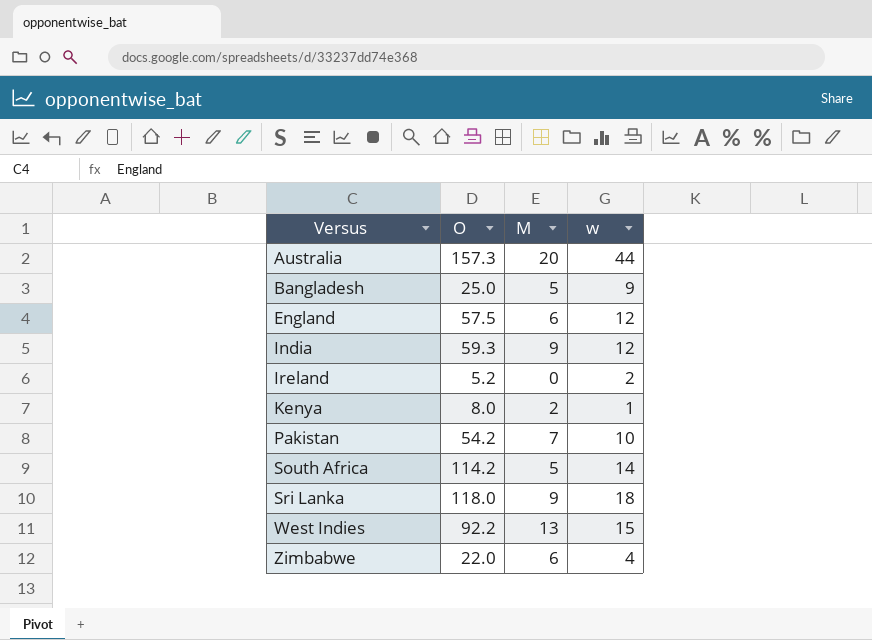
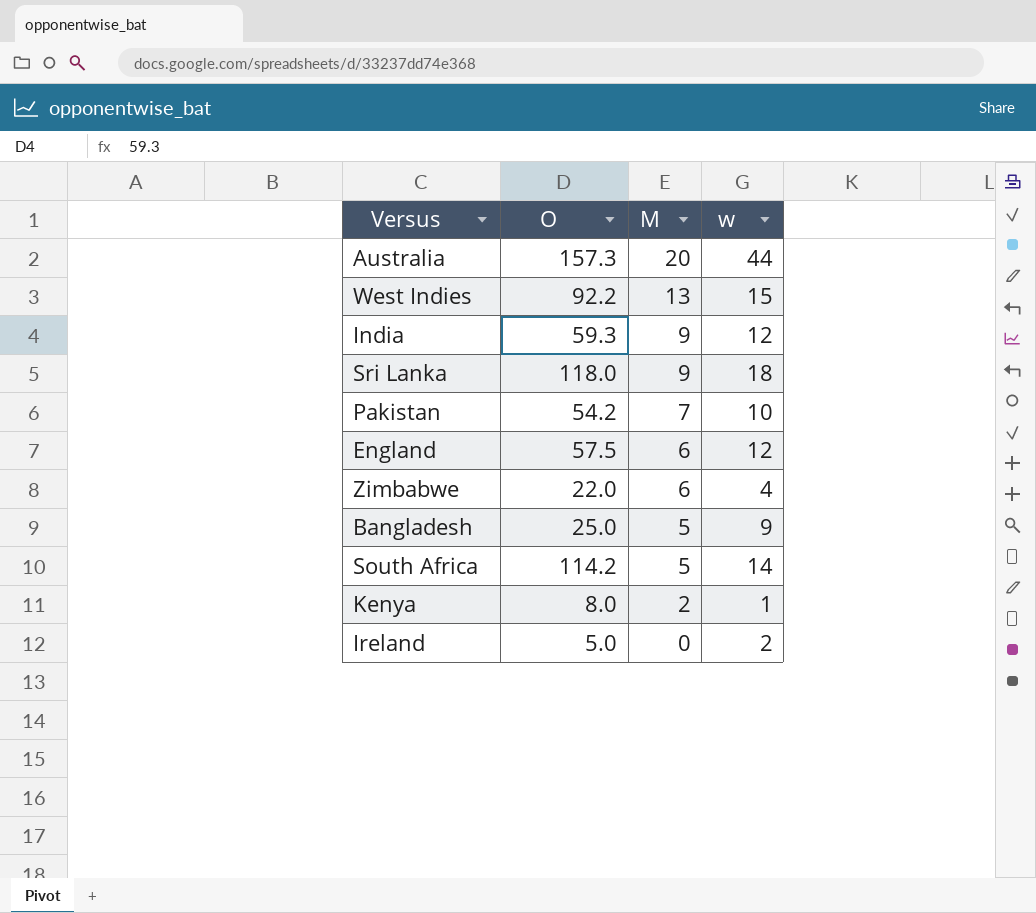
row order: Versus ascending -> M descending
Ireland | O: 5.2 -> 5.0

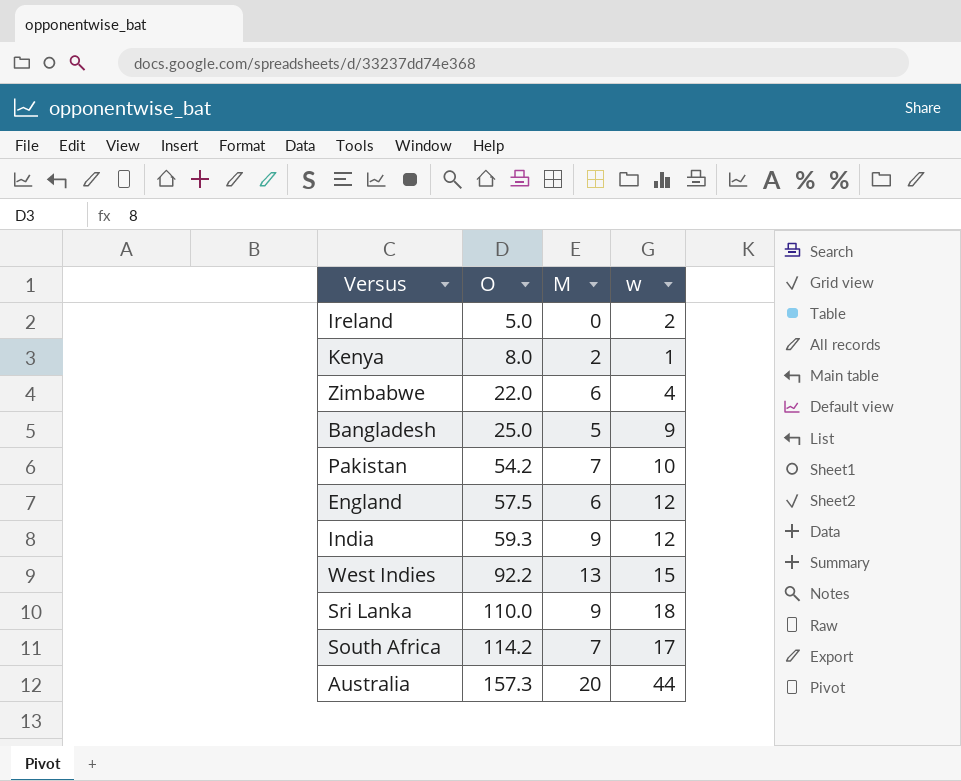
row order: M descending -> O ascending
Sri Lanka | O: 118.0 -> 110.0
South Africa | M: 5 -> 7
South Africa | w: 14 -> 17

